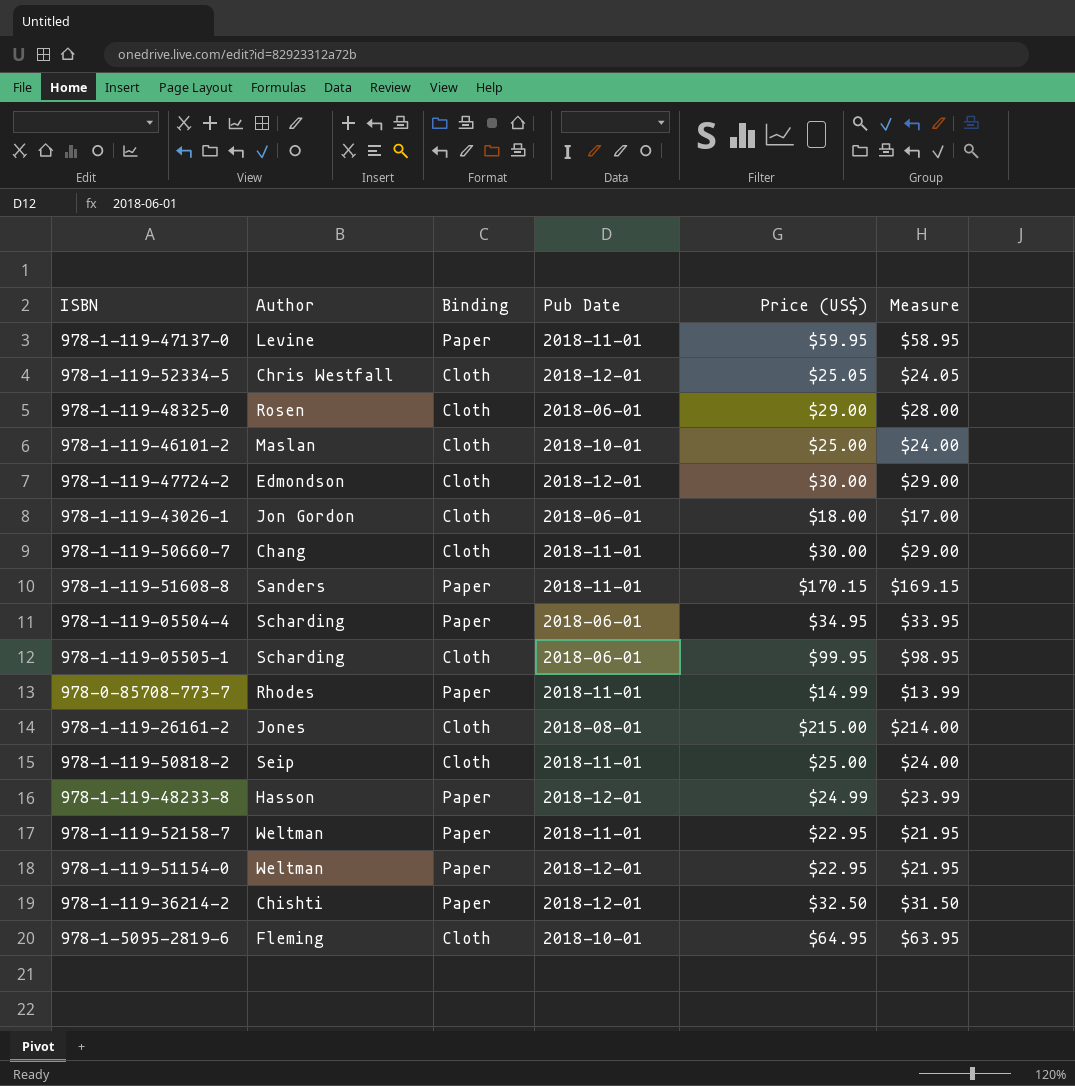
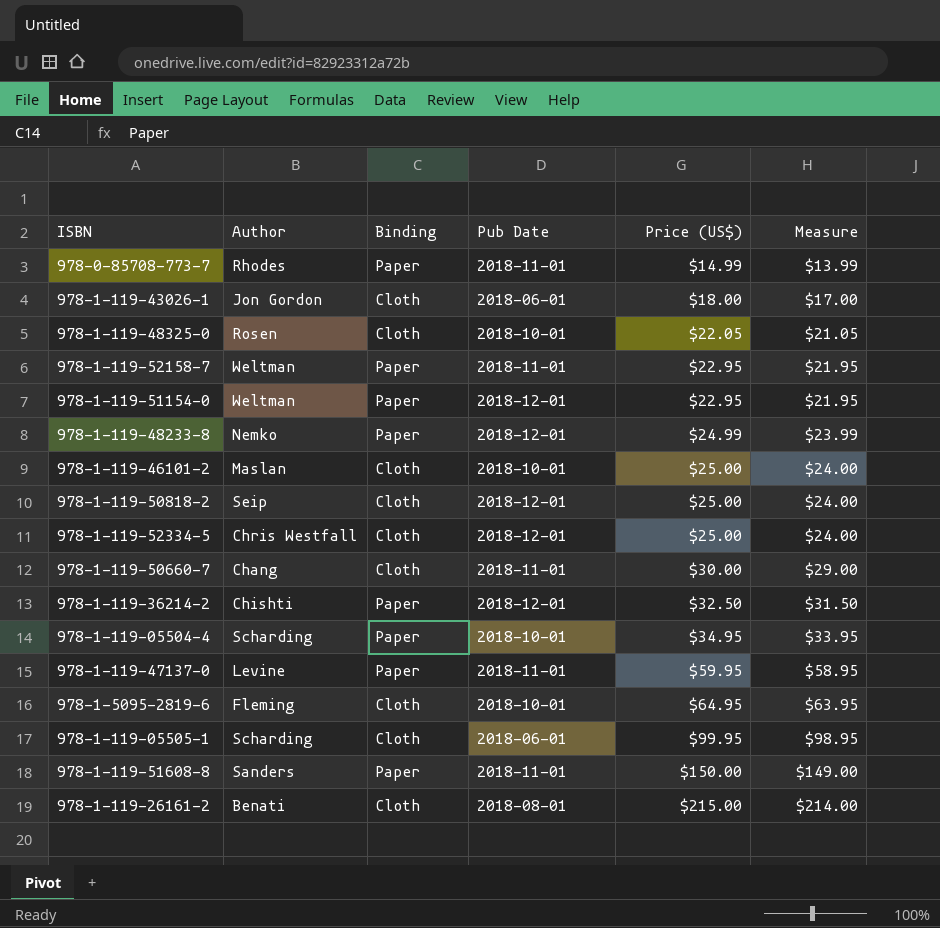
row order: none -> Price (US$) ascending
row 978-1-119-47724-2: Edmondson | Cloth | 2018-12-01 | $30.00 | $29.00 -> none
978-1-119-48325-0 | Pub Date: 2018-06-01 -> 2018-10-01
978-1-119-48325-0 | Price (US$): $29.00 -> $22.05
978-1-119-48325-0 | Measure: $28.00 -> $21.05
978-1-119-48233-8 | Author: Hasson -> Nemko
978-1-119-50818-2 | Pub Date: 2018-11-01 -> 2018-12-01
978-1-119-52334-5 | Price (US$): $25.05 -> $25.00
978-1-119-52334-5 | Measure: $24.05 -> $24.00
978-1-119-05504-4 | Pub Date: 2018-06-01 -> 2018-10-01
978-1-119-51608-8 | Price (US$): $170.15 -> $150.00
978-1-119-51608-8 | Measure: $169.15 -> $149.00
978-1-119-26161-2 | Author: Jones -> Benati

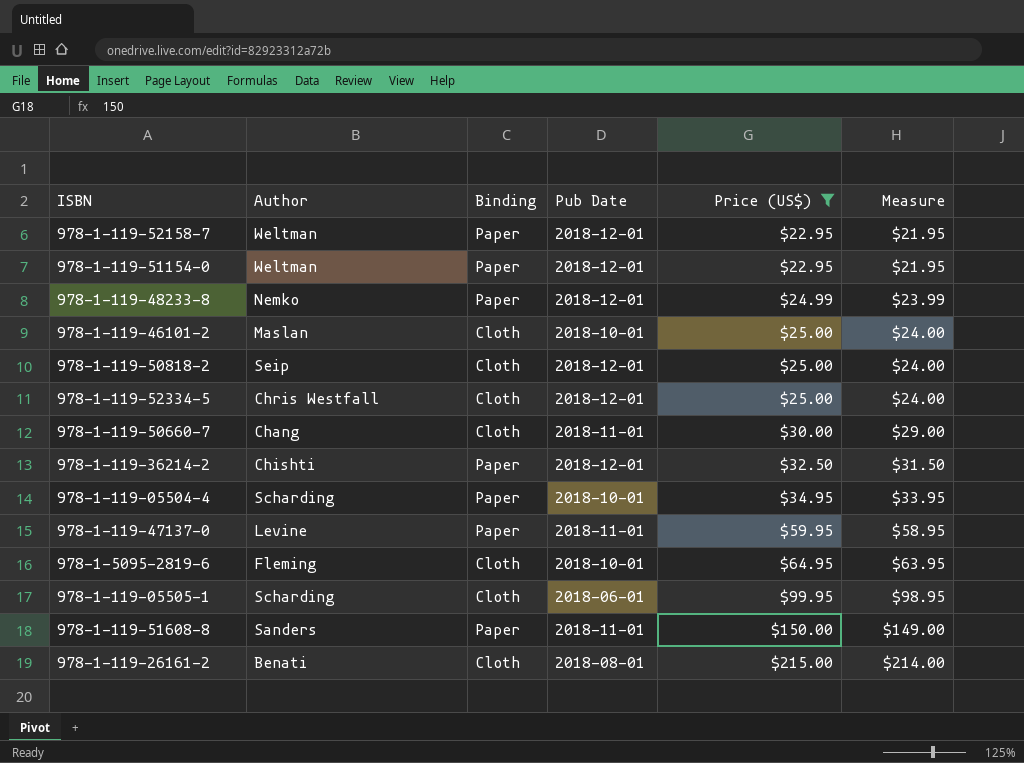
filter: none -> Price (US$) >= $22.95
978-1-119-52158-7 | Pub Date: 2018-11-01 -> 2018-12-01

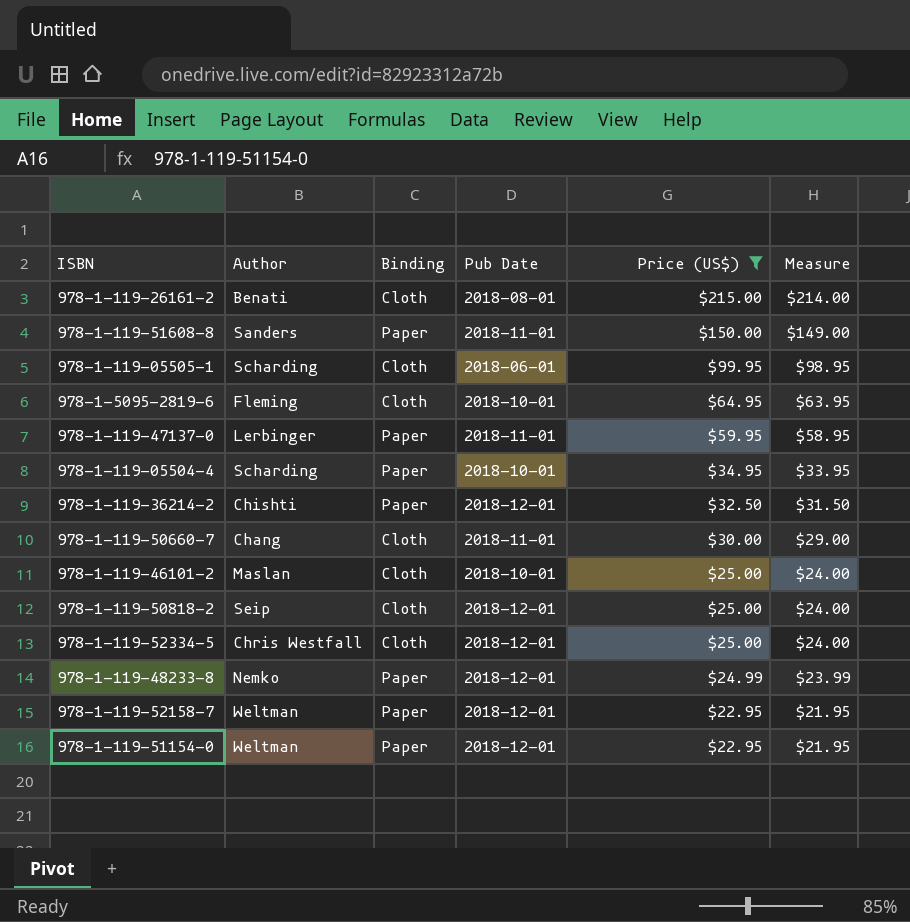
row order: Price (US$) ascending -> Price (US$) descending
978-1-119-47137-0 | Author: Levine -> Lerbinger

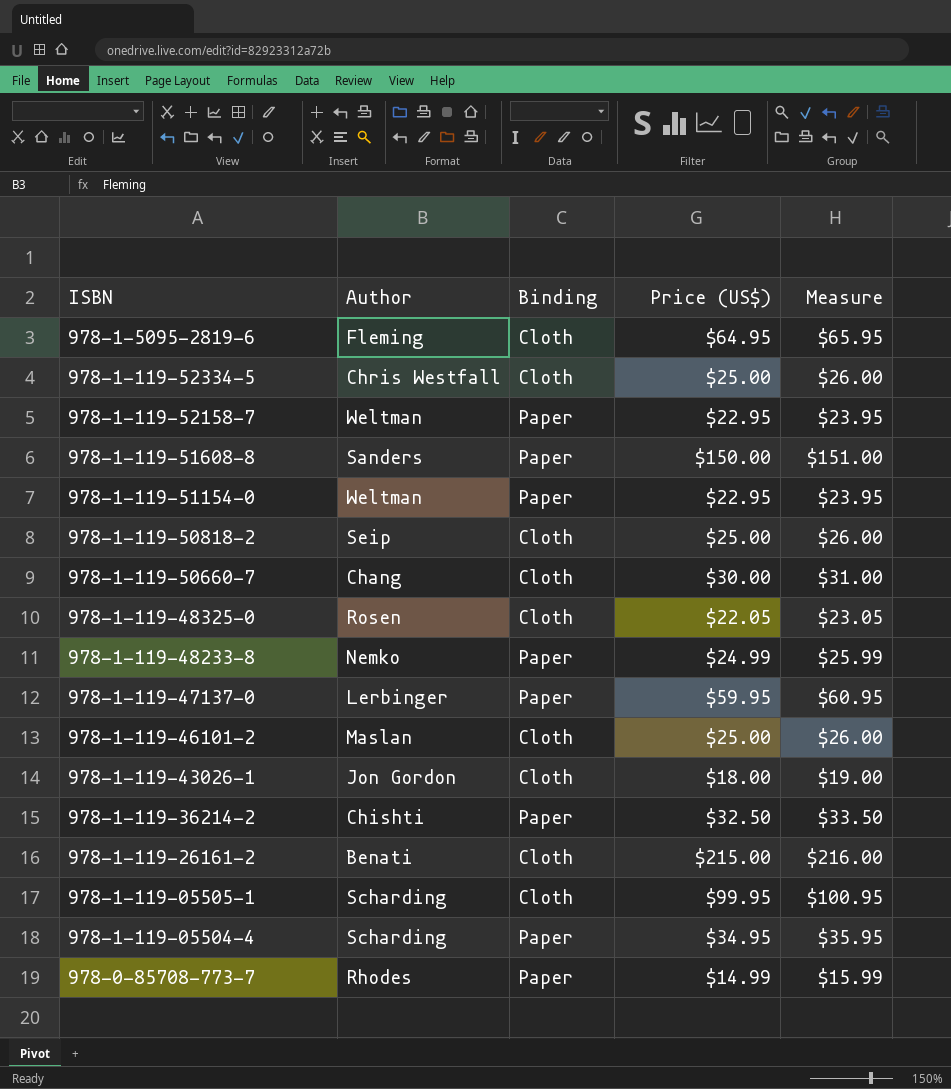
filter: Price (US$) >= $22.95 -> none
row order: Price (US$) descending -> ISBN descending
column Pub Date | position: 4 -> none
column Measure | formula: [Price (US$)] - 1 -> [Price (US$)] + 1

